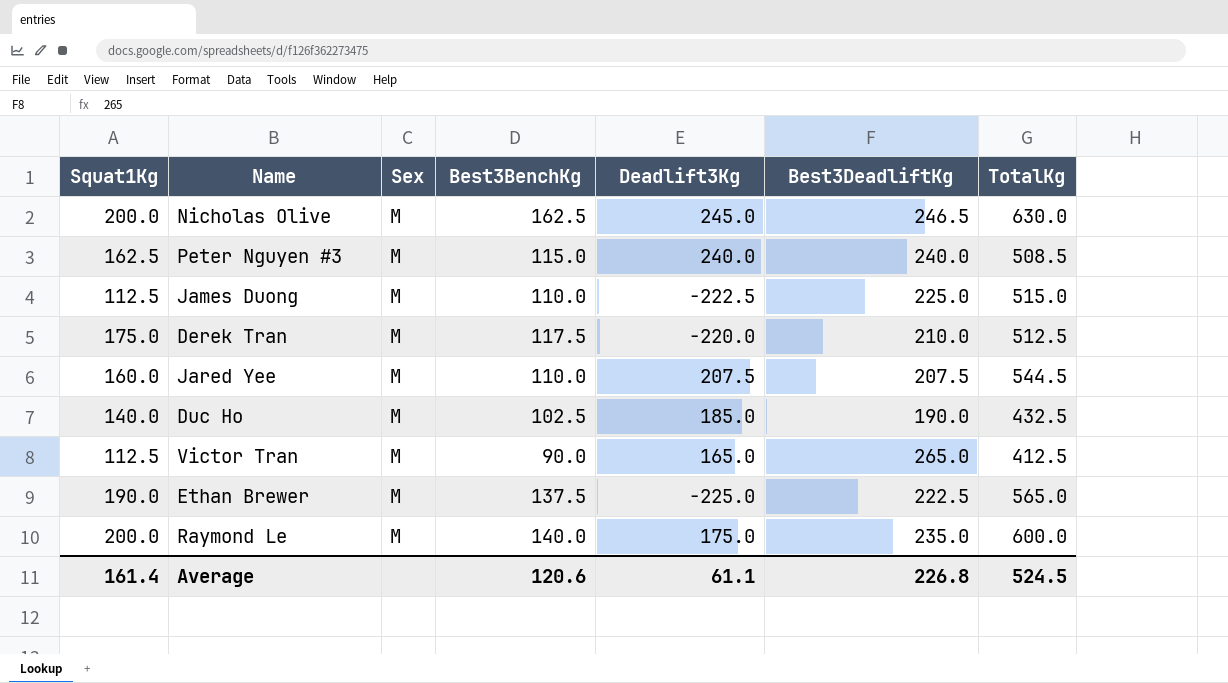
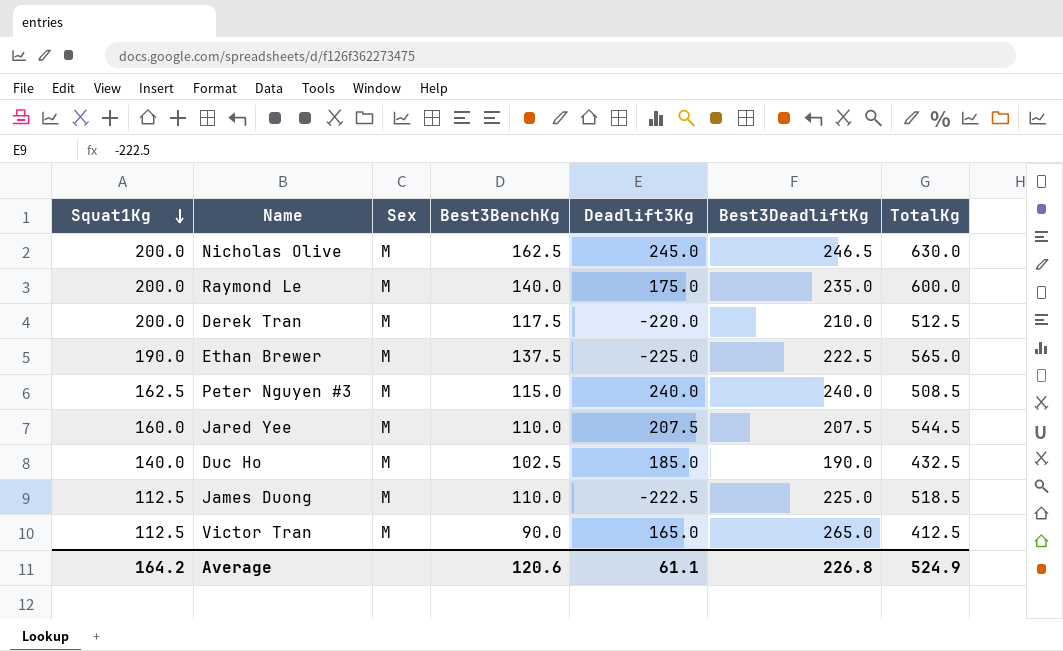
row order: none -> Squat1Kg descending
Derek Tran | Squat1Kg: 175.0 -> 200.0
James Duong | TotalKg: 515.0 -> 518.5
Average | Squat1Kg: 161.4 -> 164.2
Average | TotalKg: 524.5 -> 524.9

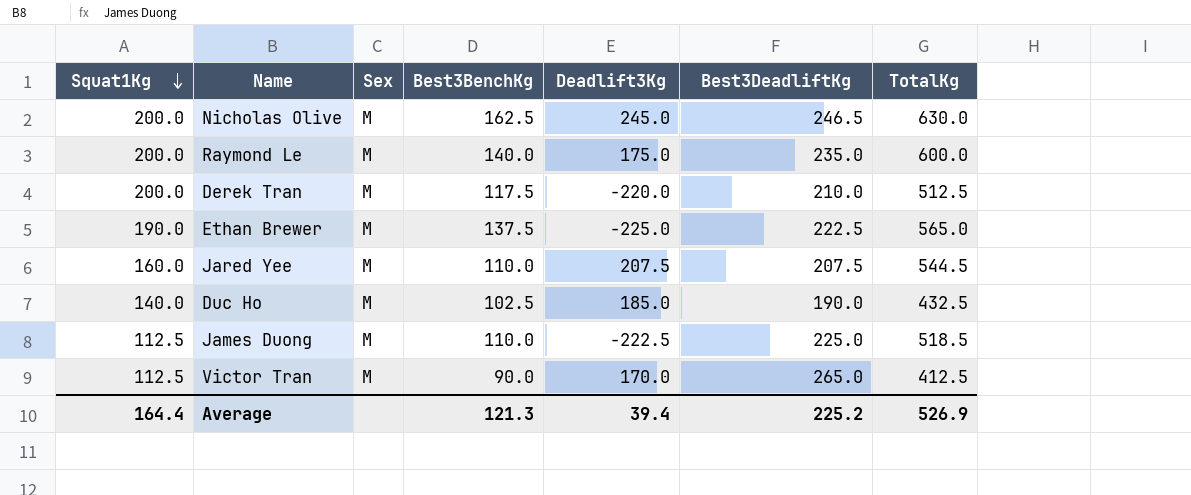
row Peter Nguyen #3: 162.5 | M | 115.0 | 240.0 | 240.0 | 508.5 -> none
Victor Tran | Deadlift3Kg: 165.0 -> 170.0
Average | Squat1Kg: 164.2 -> 164.4
Average | Best3BenchKg: 120.6 -> 121.3
Average | Deadlift3Kg: 61.1 -> 39.4
Average | Best3DeadliftKg: 226.8 -> 225.2
Average | TotalKg: 524.9 -> 526.9

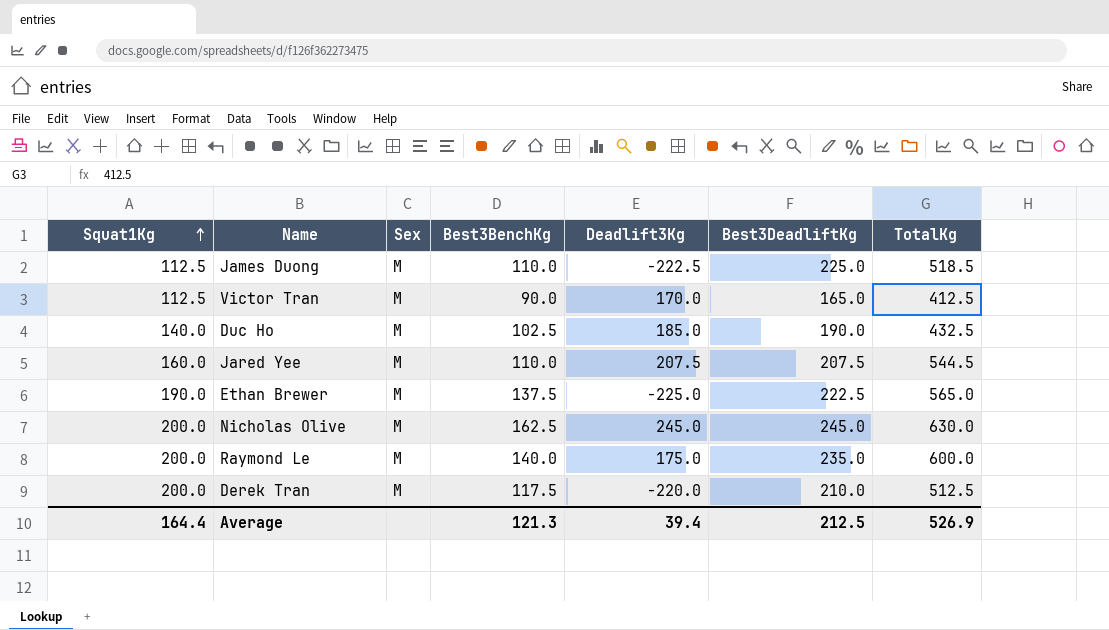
row order: Squat1Kg descending -> Squat1Kg ascending
Victor Tran | Best3DeadliftKg: 265.0 -> 165.0
Nicholas Olive | Best3DeadliftKg: 246.5 -> 245.0
Average | Best3DeadliftKg: 225.2 -> 212.5

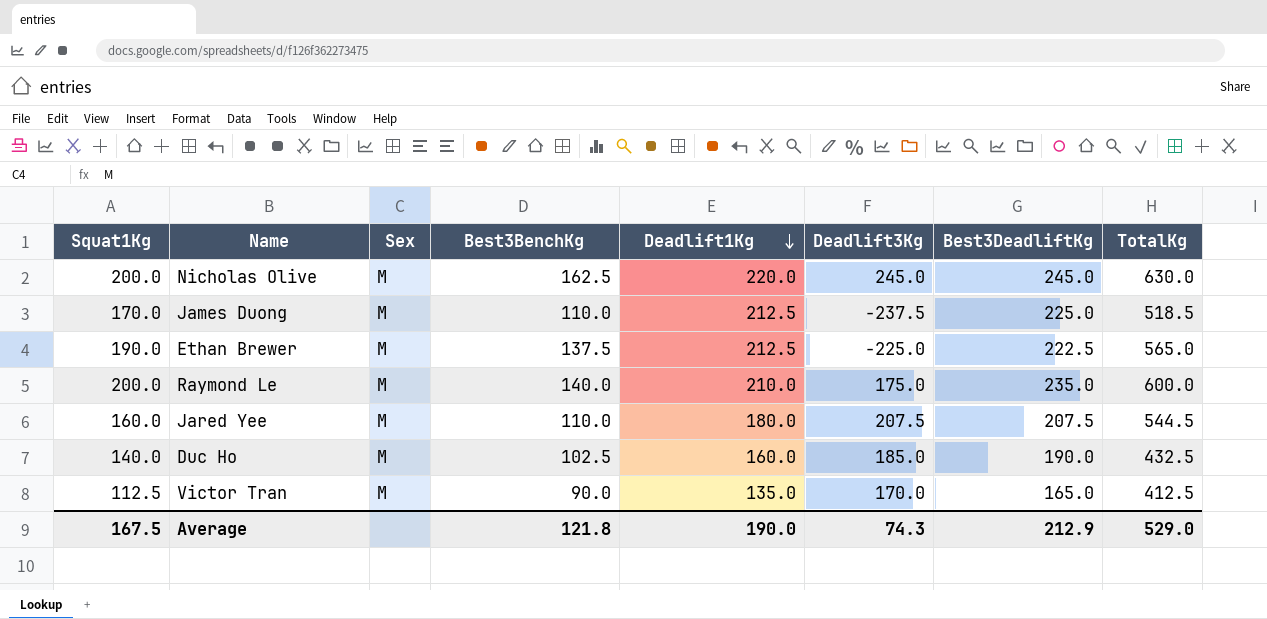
row order: Squat1Kg ascending -> Deadlift1Kg descending
column Deadlift1Kg | position: none -> 5
row Derek Tran: 200.0 | M | 117.5 | -220.0 | 210.0 | 512.5 -> none
James Duong | Squat1Kg: 112.5 -> 170.0
James Duong | Deadlift3Kg: -222.5 -> -237.5
Average | Squat1Kg: 164.4 -> 167.5
Average | Best3BenchKg: 121.3 -> 121.8
Average | Deadlift3Kg: 39.4 -> 74.3
Average | Best3DeadliftKg: 212.5 -> 212.9
Average | TotalKg: 526.9 -> 529.0

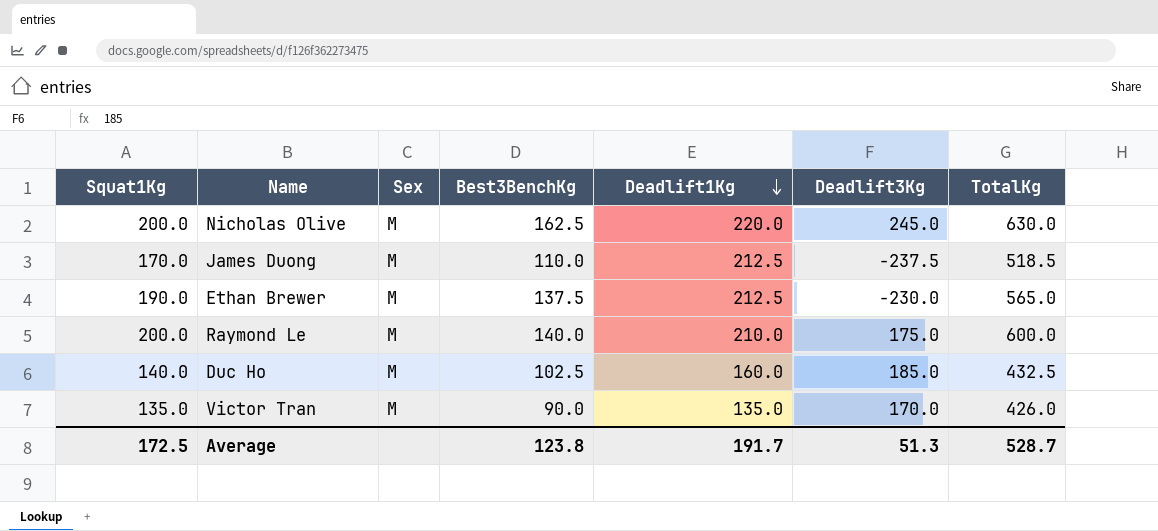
column Best3DeadliftKg | position: 7 -> none
row Jared Yee: 160.0 | M | 110.0 | 180.0 | 207.5 | 207.5 | 544.5 -> none
Ethan Brewer | Deadlift3Kg: -225.0 -> -230.0
Victor Tran | Squat1Kg: 112.5 -> 135.0
Victor Tran | TotalKg: 412.5 -> 426.0
Average | Squat1Kg: 167.5 -> 172.5
Average | Best3BenchKg: 121.8 -> 123.8
Average | Deadlift1Kg: 190.0 -> 191.7
Average | Deadlift3Kg: 74.3 -> 51.3
Average | TotalKg: 529.0 -> 528.7

